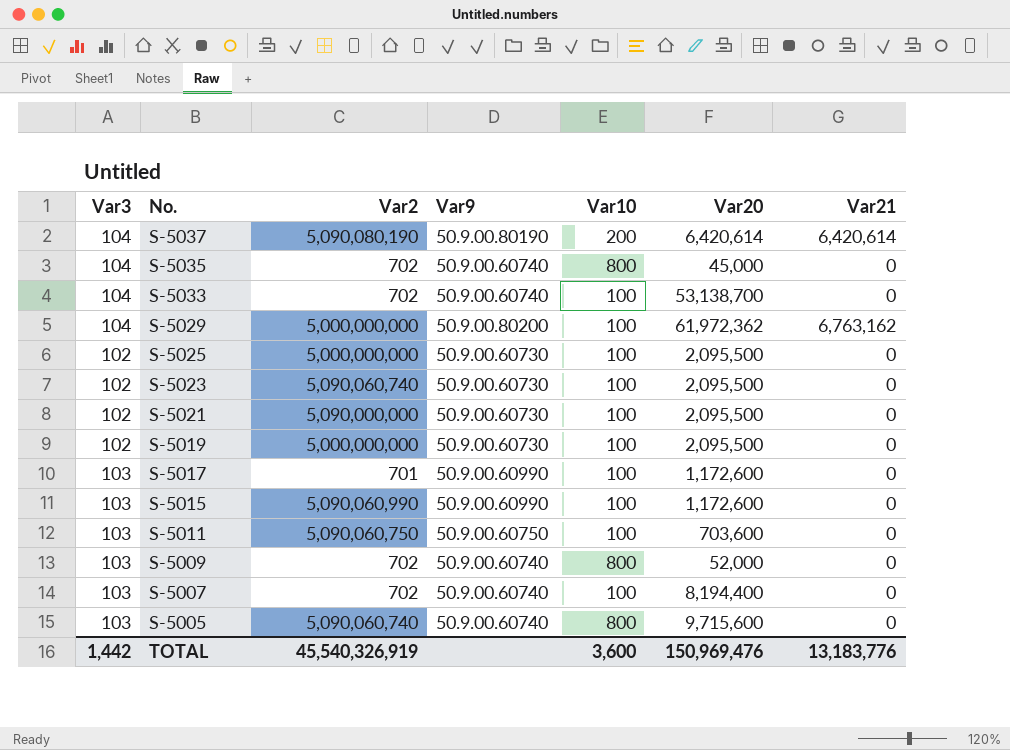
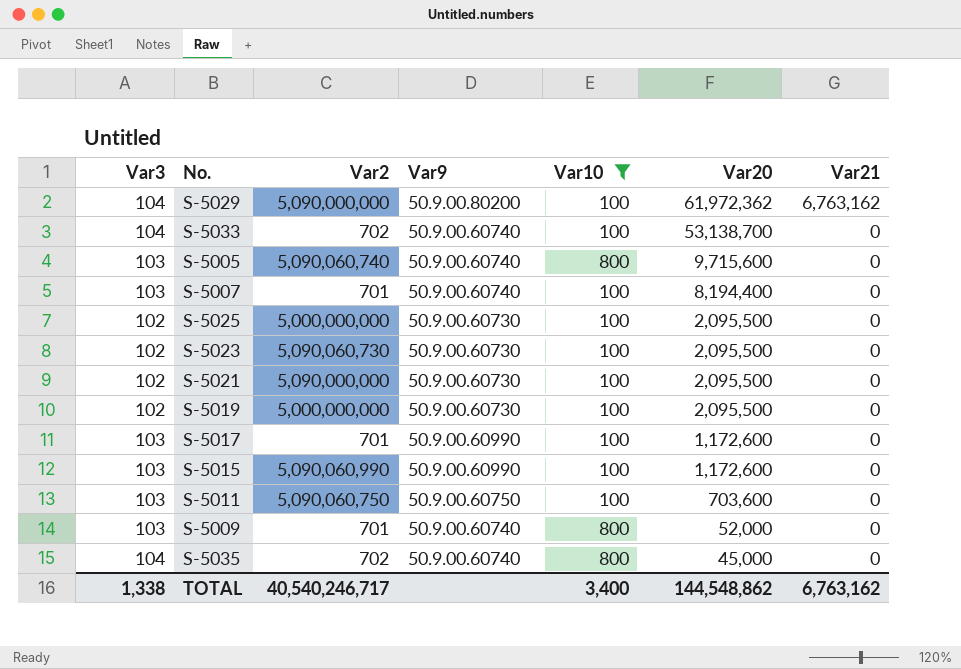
filter: none -> Var10 != 200
row order: No. descending -> Var20 descending
S-5029 | Var2: 5,000,000,000 -> 5,090,000,000
S-5007 | Var2: 702 -> 701
S-5023 | Var2: 5,090,060,740 -> 5,090,060,730
S-5009 | Var2: 702 -> 701
TOTAL | Var3: 1,442 -> 1,338
TOTAL | Var2: 45,540,326,919 -> 40,540,246,717
TOTAL | Var10: 3,600 -> 3,400
TOTAL | Var20: 150,969,476 -> 144,548,862
TOTAL | Var21: 13,183,776 -> 6,763,162

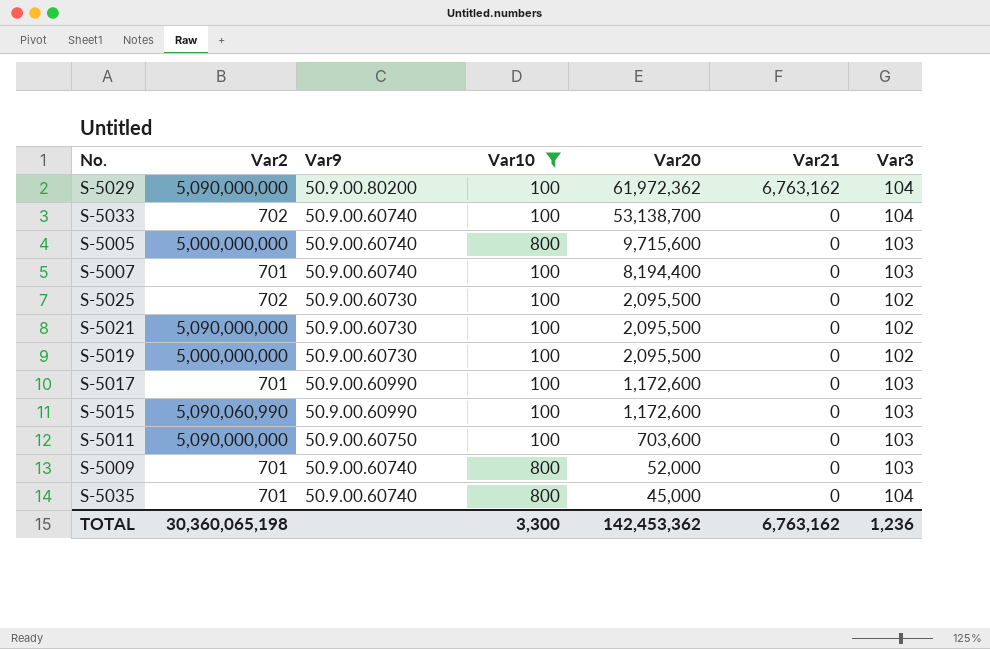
column Var3 | position: 1 -> 7
row S-5023: 102 | 5,090,060,730 | 50.9.00.60730 | 100 | 2,095,500 | 0 -> none
S-5005 | Var2: 5,090,060,740 -> 5,000,000,000
S-5025 | Var2: 5,000,000,000 -> 702
S-5011 | Var2: 5,090,060,750 -> 5,090,000,000
S-5035 | Var2: 702 -> 701
TOTAL | Var2: 40,540,246,717 -> 30,360,065,198
TOTAL | Var10: 3,400 -> 3,300
TOTAL | Var20: 144,548,862 -> 142,453,362
TOTAL | Var3: 1,338 -> 1,236

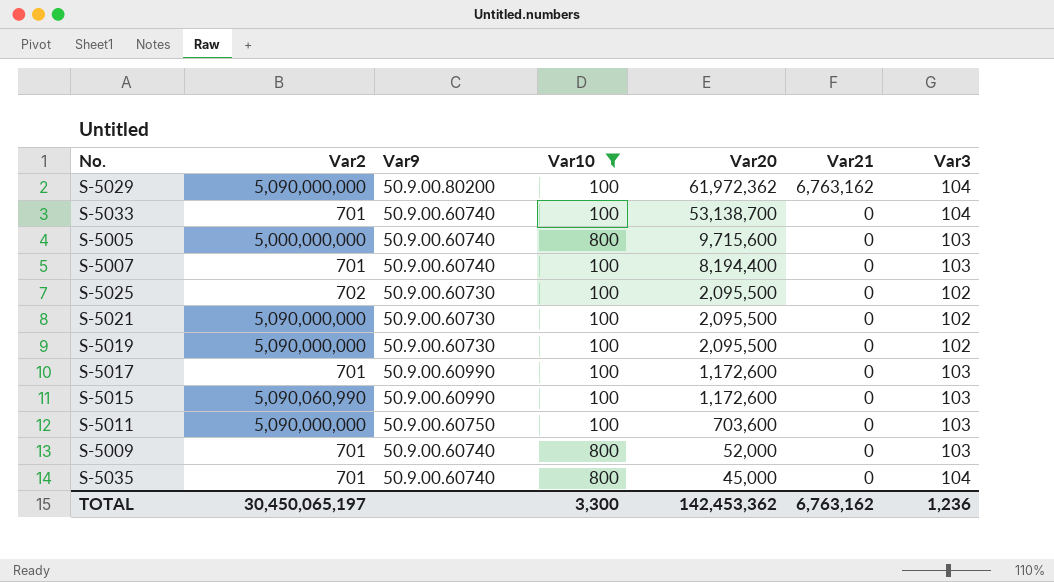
S-5033 | Var2: 702 -> 701
S-5019 | Var2: 5,000,000,000 -> 5,090,000,000
TOTAL | Var2: 30,360,065,198 -> 30,450,065,197

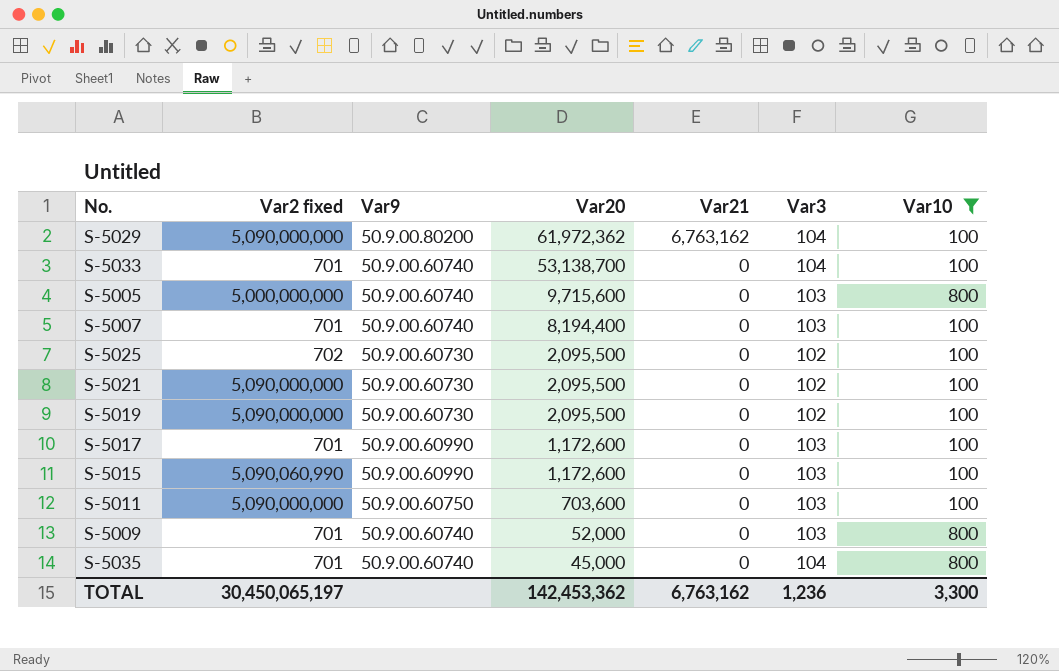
column name: Var2 -> Var2 fixed
column Var10 | position: 4 -> 7

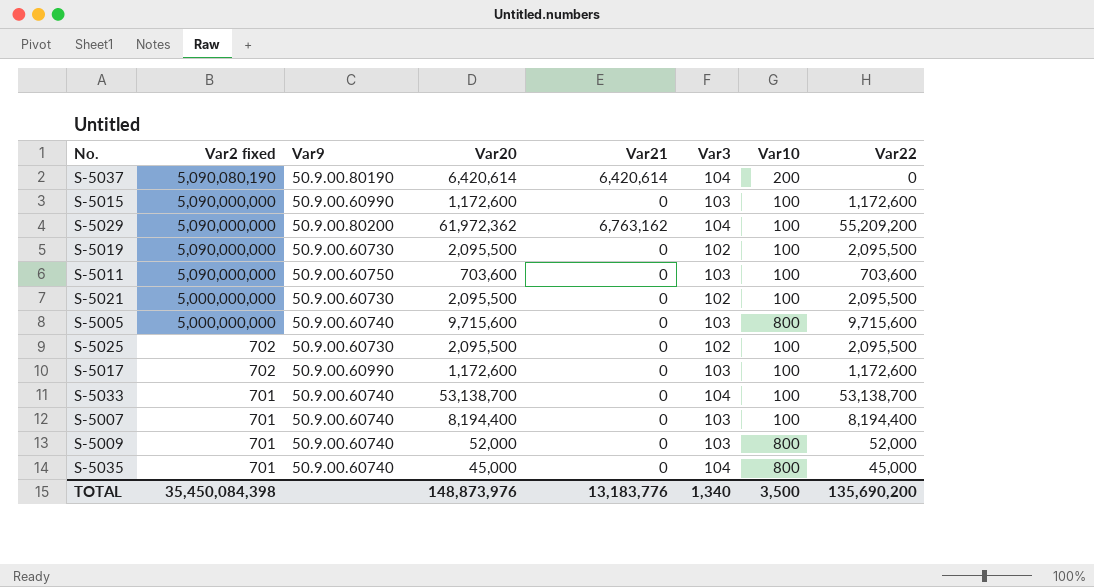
filter: Var10 != 200 -> none
row order: Var20 descending -> Var2 fixed descending
column Var22 | formula: none -> [Var20] - [Var21]
S-5015 | Var2 fixed: 5,090,060,990 -> 5,090,000,000
S-5021 | Var2 fixed: 5,090,000,000 -> 5,000,000,000
S-5017 | Var2 fixed: 701 -> 702
TOTAL | Var2 fixed: 30,450,065,197 -> 35,450,084,398
TOTAL | Var20: 142,453,362 -> 148,873,976
TOTAL | Var21: 6,763,162 -> 13,183,776
TOTAL | Var3: 1,236 -> 1,340
TOTAL | Var10: 3,300 -> 3,500

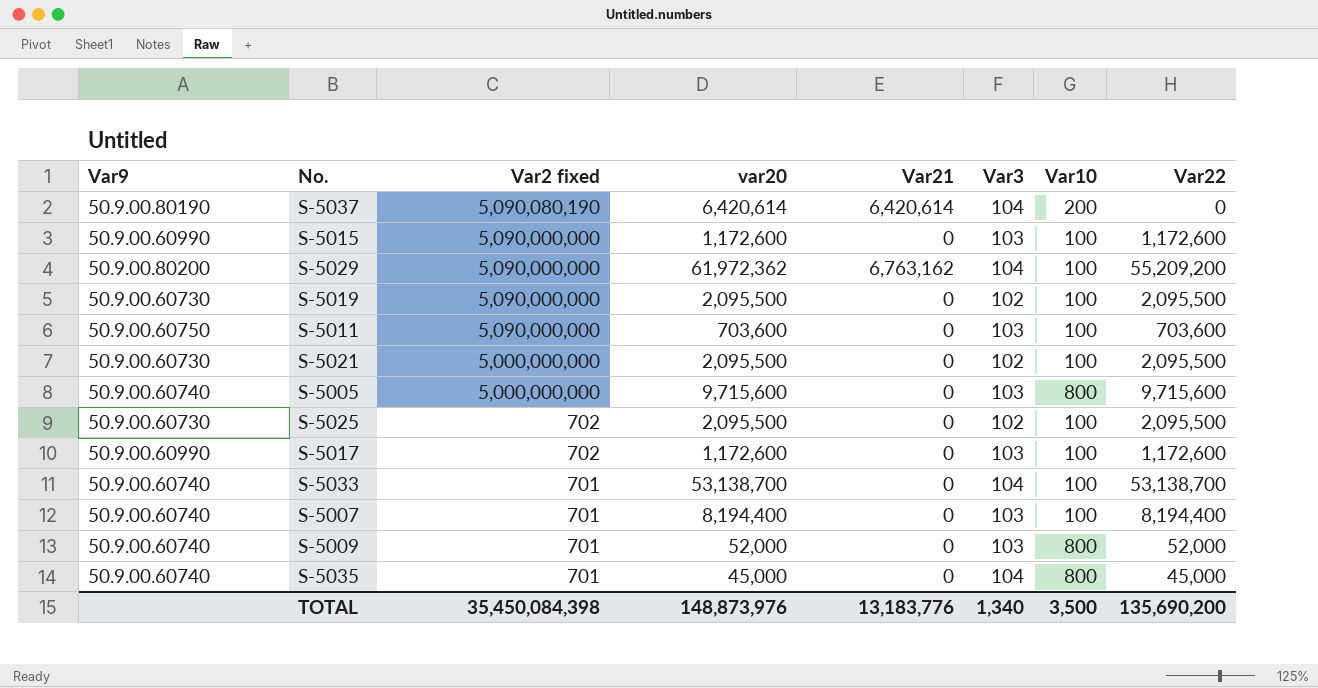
column Var9 | position: 3 -> 1
column name: Var20 -> var20

